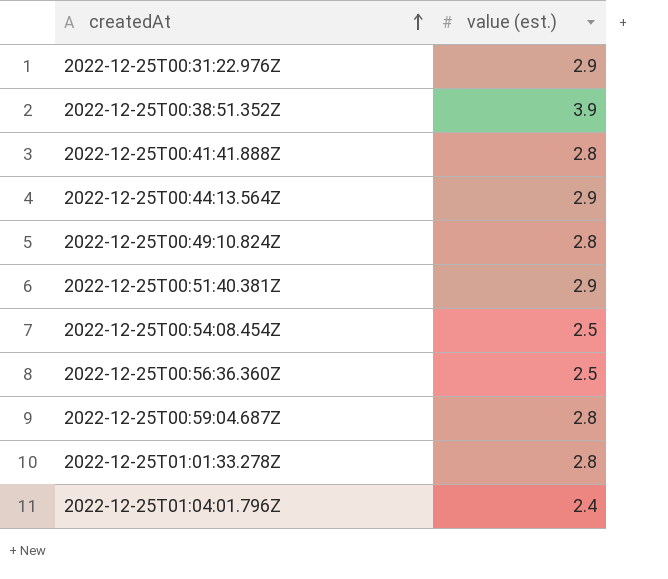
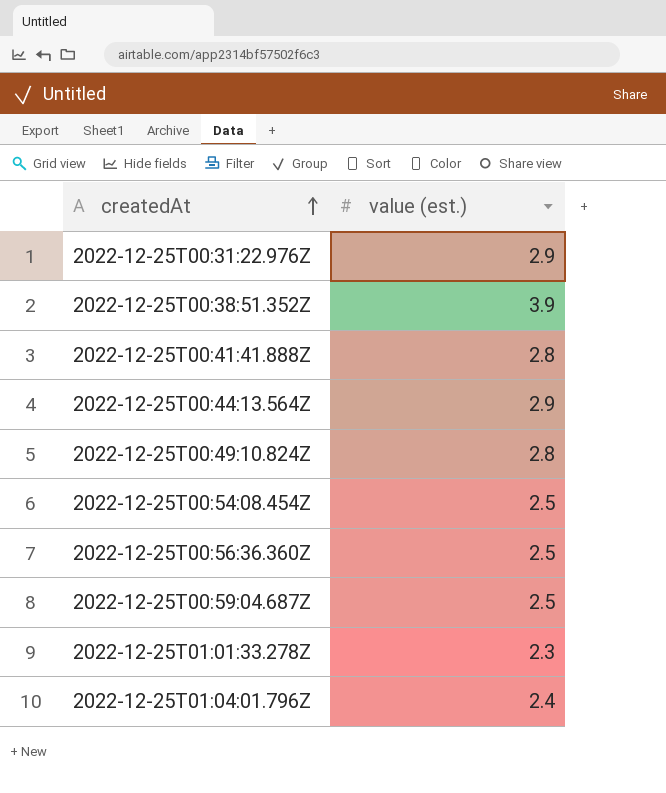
row 2022-12-25T00:51:40.381Z: 2.9 -> none
2022-12-25T00:59:04.687Z | value (est.): 2.8 -> 2.5
2022-12-25T01:01:33.278Z | value (est.): 2.8 -> 2.3

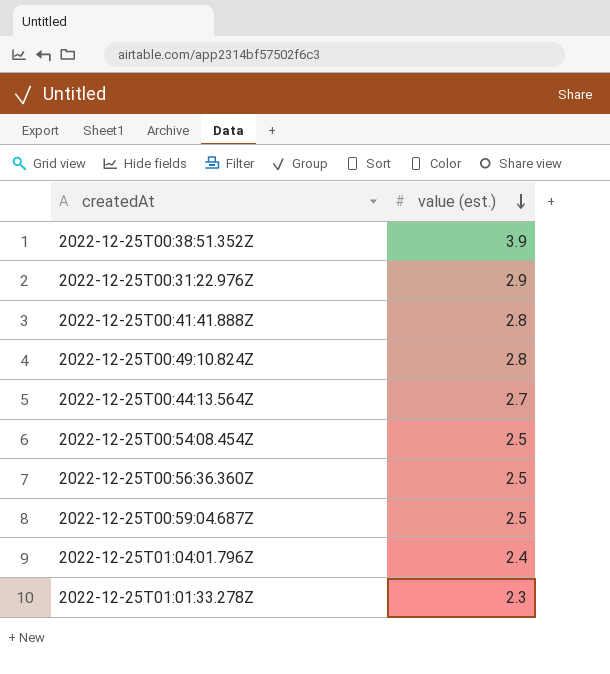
row order: createdAt ascending -> value (est.) descending
2022-12-25T00:44:13.564Z | value (est.): 2.9 -> 2.7

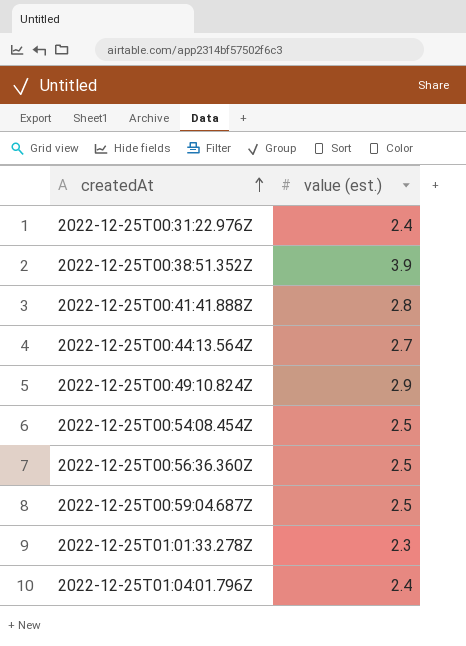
row order: value (est.) descending -> createdAt ascending
2022-12-25T00:31:22.976Z | value (est.): 2.9 -> 2.4
2022-12-25T00:49:10.824Z | value (est.): 2.8 -> 2.9

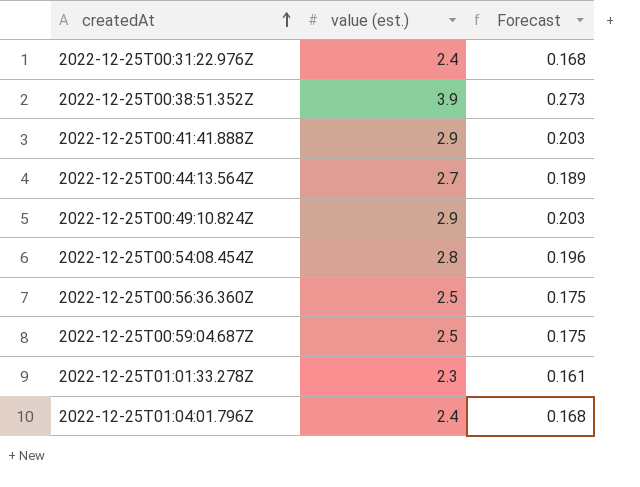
column Forecast | formula: none -> [value (est.)] * 0.07
2022-12-25T00:41:41.888Z | value (est.): 2.8 -> 2.9
2022-12-25T00:54:08.454Z | value (est.): 2.5 -> 2.8

